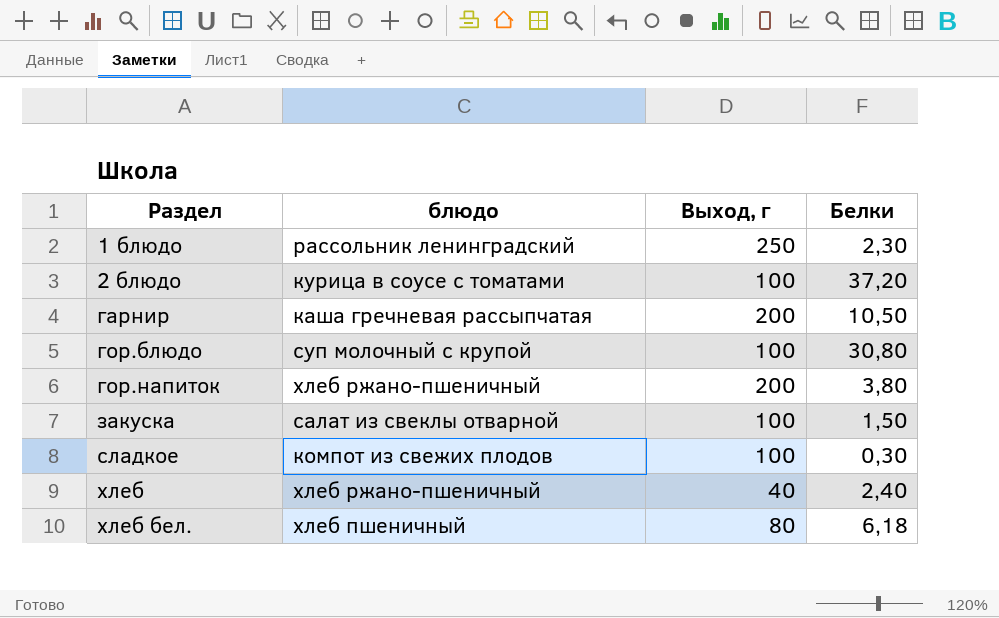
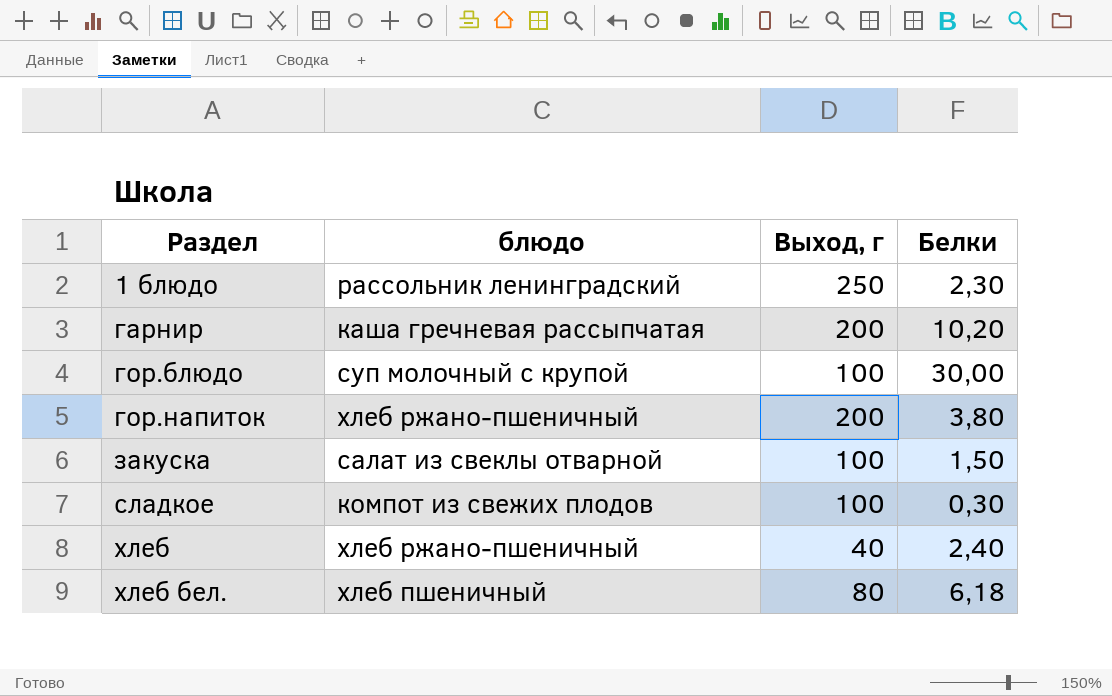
row 2 блюдо: курица в соусе с томатами | 100 | 37,20 -> none
гарнир | Белки: 10,50 -> 10,20
гор.блюдо | Белки: 30,80 -> 30,00

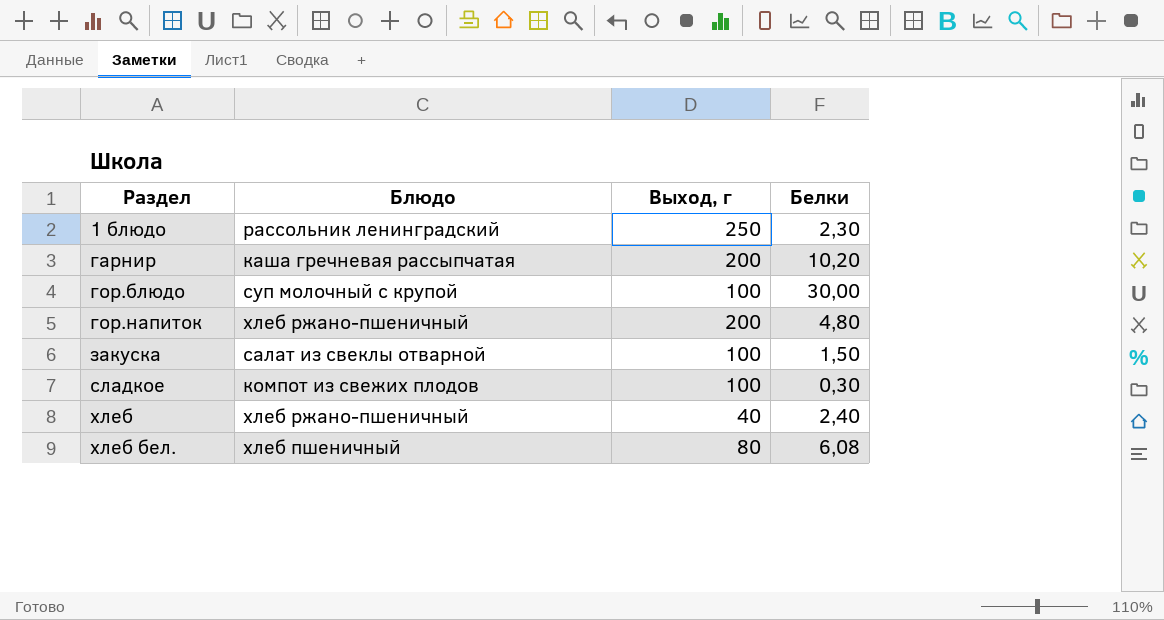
column name: блюдо -> Блюдо
гор.напиток | Белки: 3,80 -> 4,80
хлеб бел. | Белки: 6,18 -> 6,08

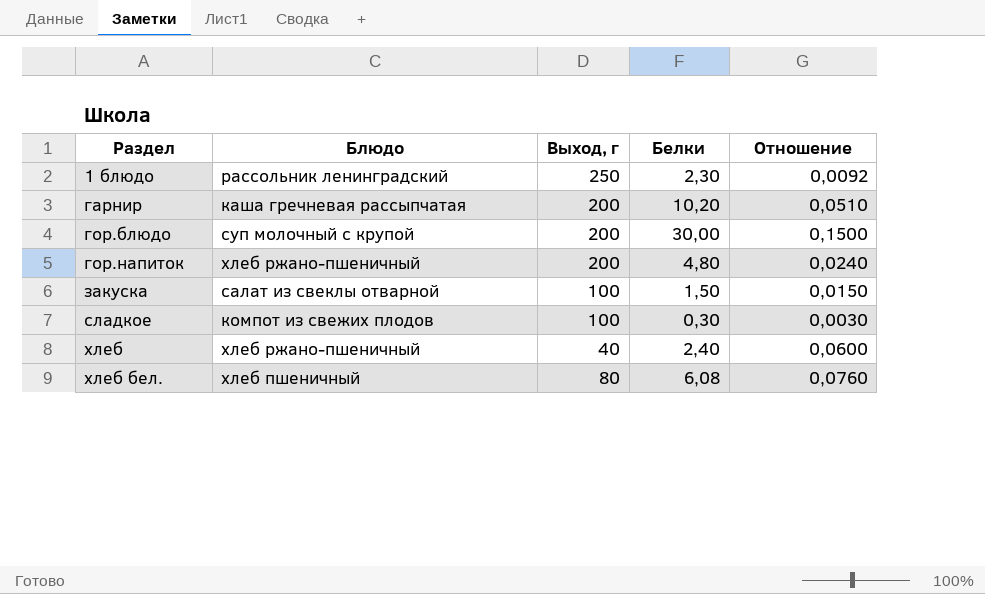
column Отношение | formula: none -> [Белки] / [Выход, г]
гор.блюдо | Выход, г: 100 -> 200

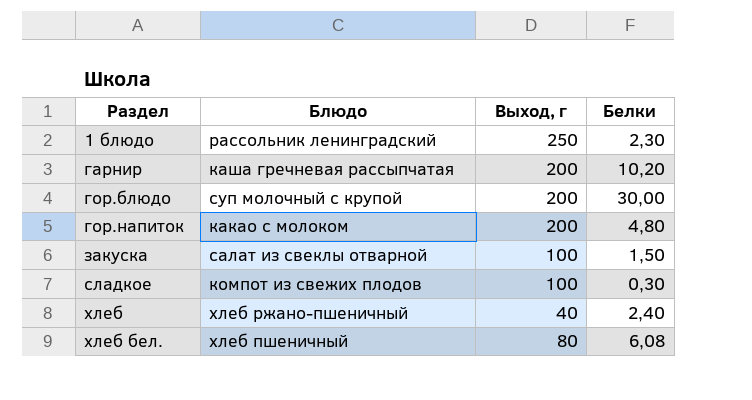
column Отношение | formula: [Белки] / [Выход, г] -> none
гор.напиток | Блюдо: хлеб ржано-пшеничный -> какао с молоком

